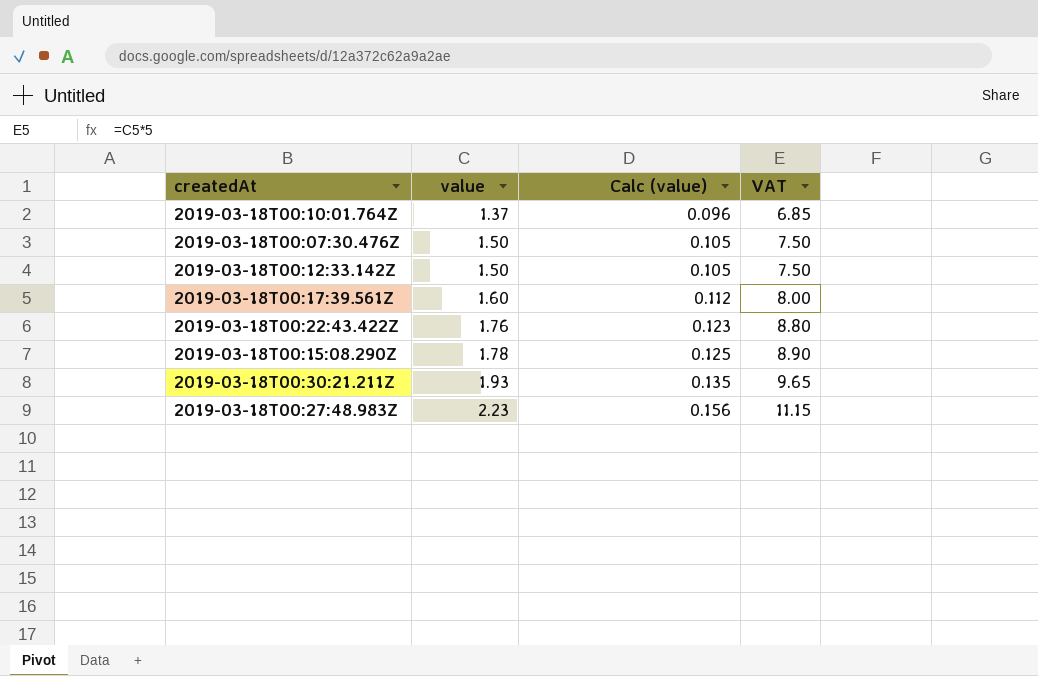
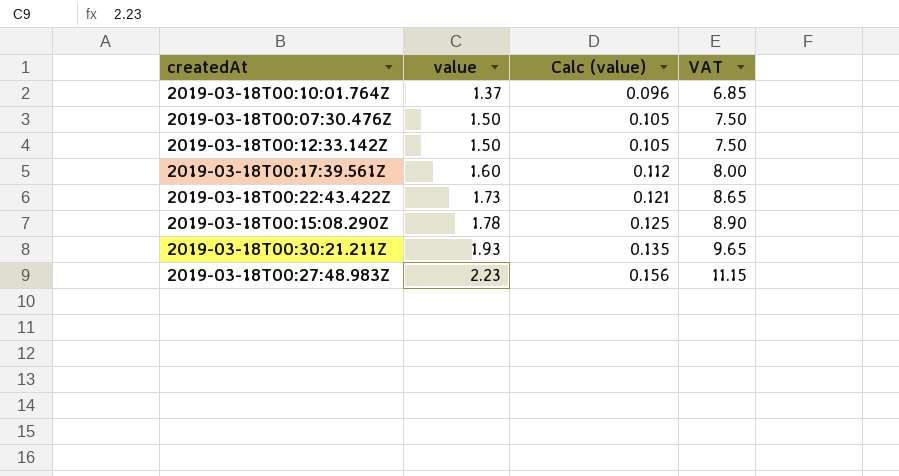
2019-03-18T00:22:43.422Z | value: 1.76 -> 1.73
2019-03-18T00:22:43.422Z | Calc (value): 0.123 -> 0.121
2019-03-18T00:22:43.422Z | VAT: 8.80 -> 8.65

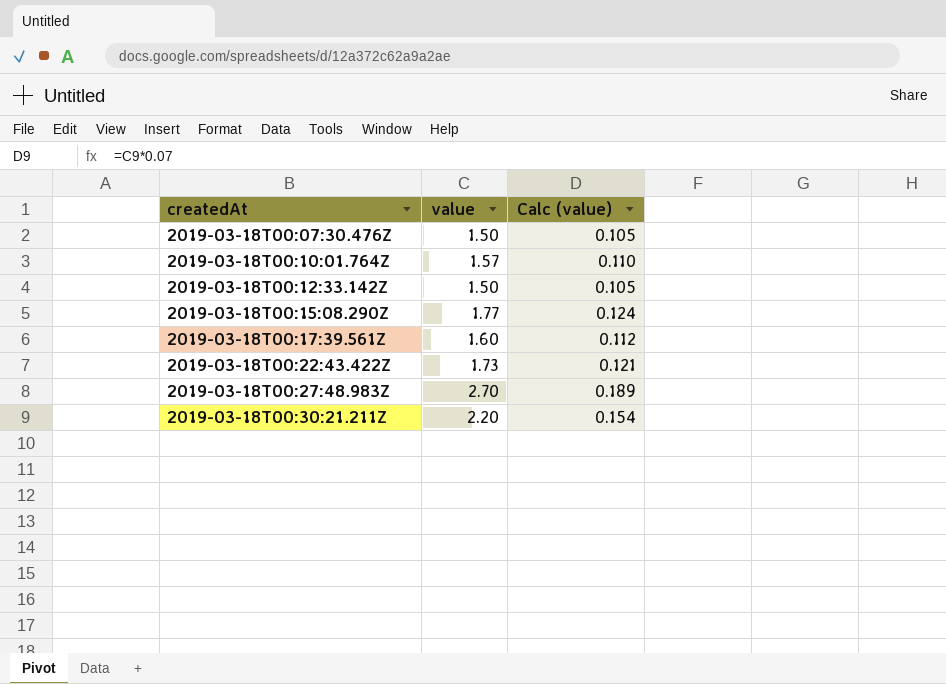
row order: value ascending -> createdAt ascending
column VAT | formula: [value] * 5 -> none
2019-03-18T00:10:01.764Z | value: 1.37 -> 1.57
2019-03-18T00:10:01.764Z | Calc (value): 0.096 -> 0.110
2019-03-18T00:15:08.290Z | value: 1.78 -> 1.77
2019-03-18T00:15:08.290Z | Calc (value): 0.125 -> 0.124
2019-03-18T00:27:48.983Z | value: 2.23 -> 2.70
2019-03-18T00:27:48.983Z | Calc (value): 0.156 -> 0.189
2019-03-18T00:30:21.211Z | value: 1.93 -> 2.20
2019-03-18T00:30:21.211Z | Calc (value): 0.135 -> 0.154

